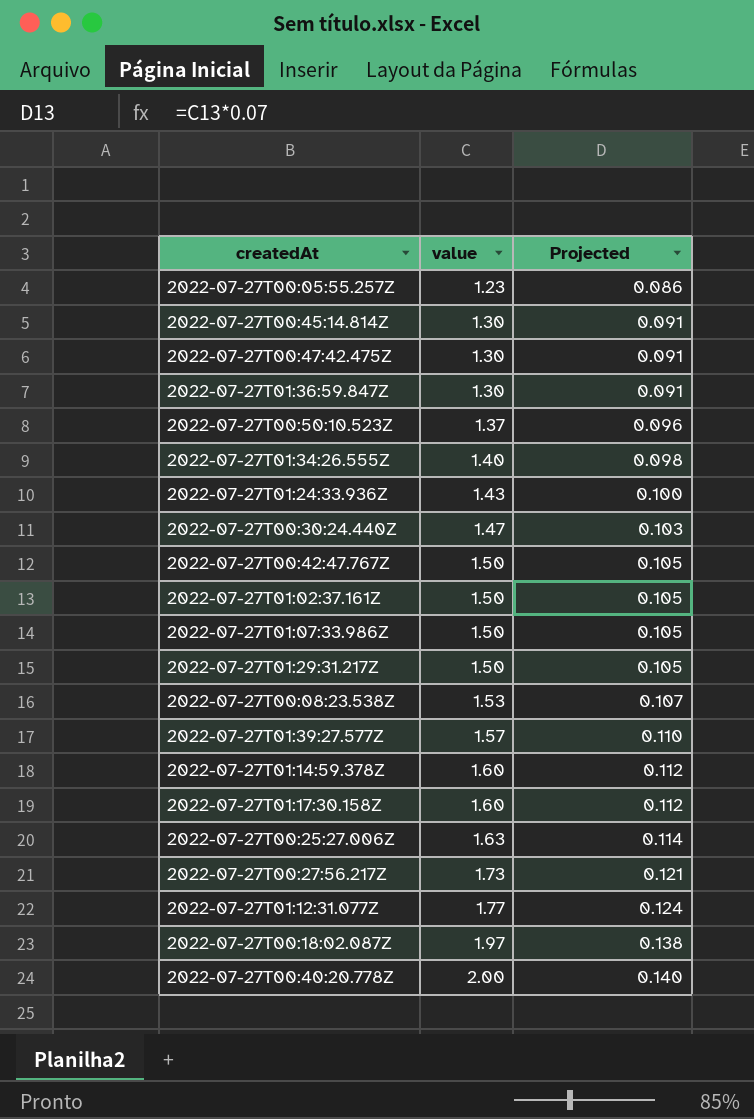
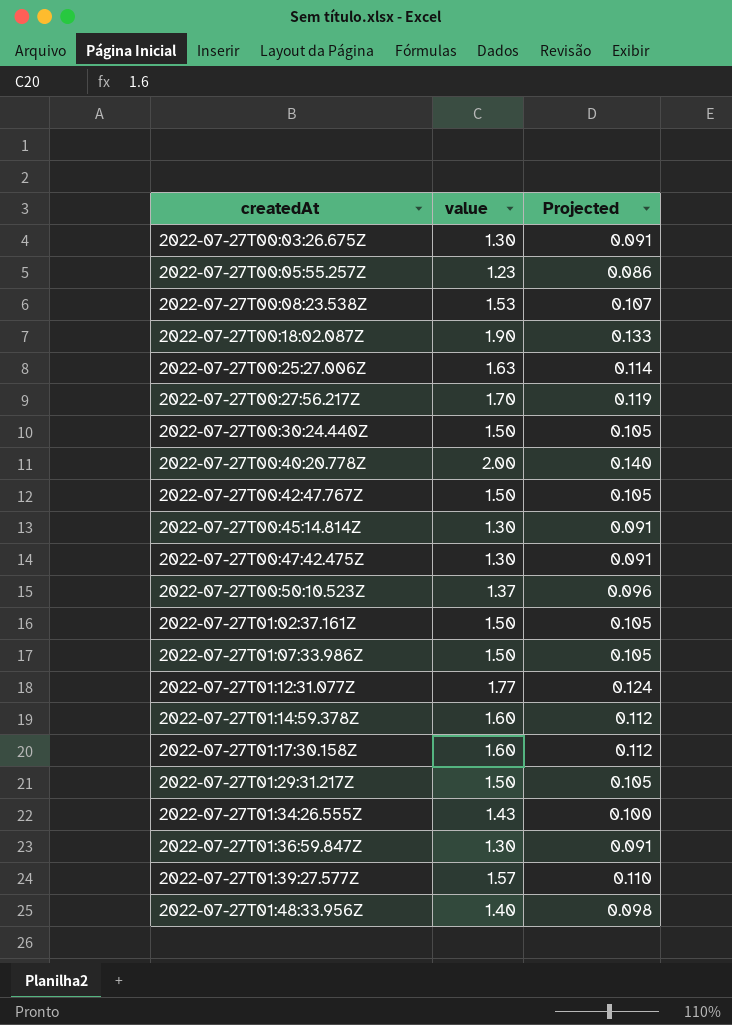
row order: value ascending -> createdAt ascending
row 2022-07-27T01:24:33.936Z: 1.43 | 0.100 -> none
row 2022-07-27T00:03:26.675Z: none -> 1.30 | 0.091
2022-07-27T00:18:02.087Z | value: 1.97 -> 1.90
2022-07-27T00:18:02.087Z | Projected: 0.138 -> 0.133
2022-07-27T00:27:56.217Z | value: 1.73 -> 1.70
2022-07-27T00:27:56.217Z | Projected: 0.121 -> 0.119
2022-07-27T00:30:24.440Z | value: 1.47 -> 1.50
2022-07-27T00:30:24.440Z | Projected: 0.103 -> 0.105
2022-07-27T01:34:26.555Z | value: 1.40 -> 1.43
2022-07-27T01:34:26.555Z | Projected: 0.098 -> 0.100
row 2022-07-27T01:48:33.956Z: none -> 1.40 | 0.098

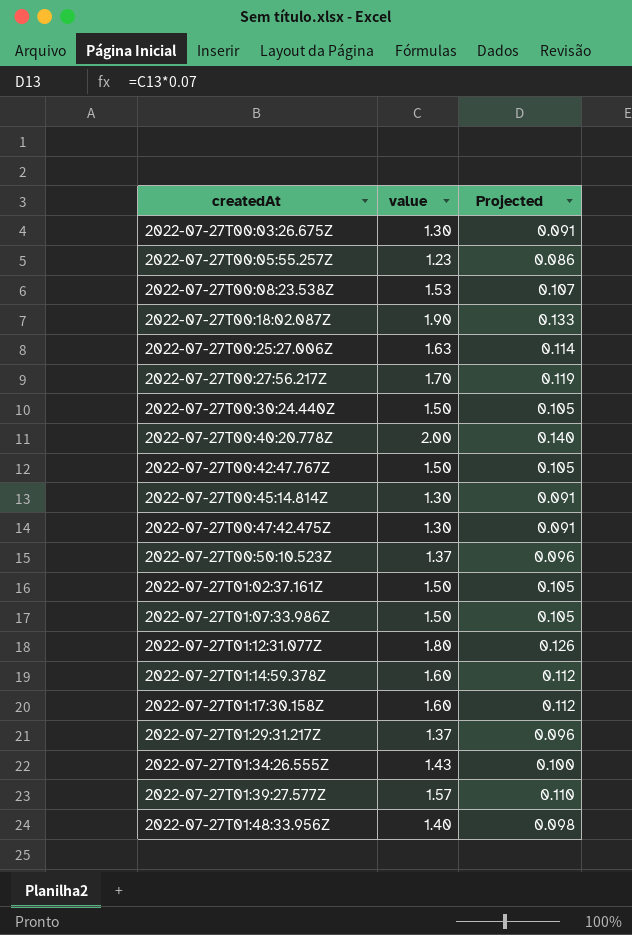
row 2022-07-27T01:36:59.847Z: 1.30 | 0.091 -> none
2022-07-27T01:12:31.077Z | value: 1.77 -> 1.80
2022-07-27T01:12:31.077Z | Projected: 0.124 -> 0.126
2022-07-27T01:29:31.217Z | value: 1.50 -> 1.37
2022-07-27T01:29:31.217Z | Projected: 0.105 -> 0.096

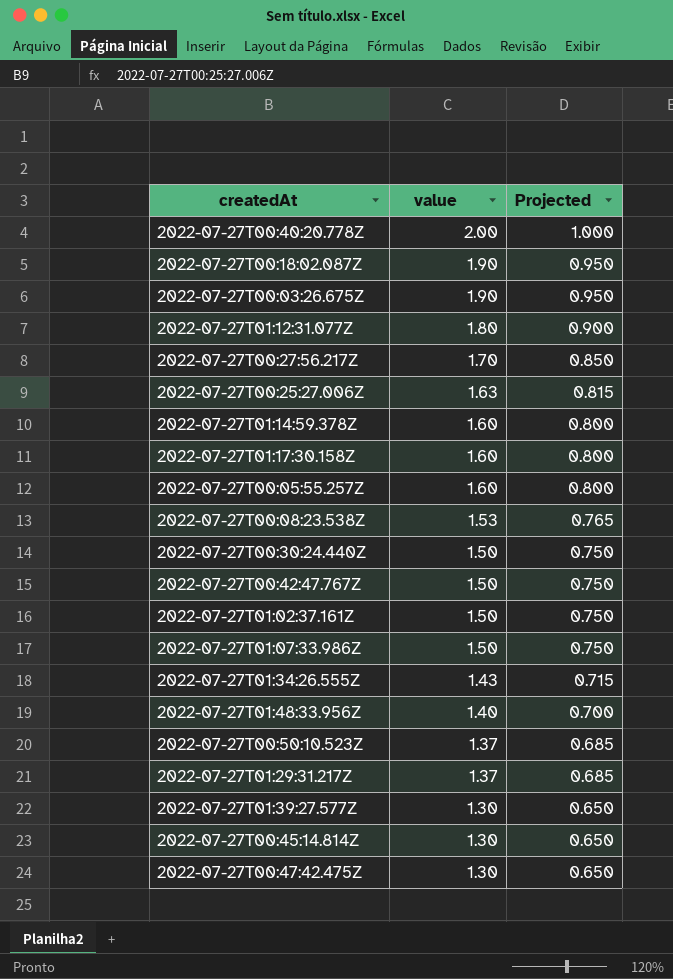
row order: createdAt ascending -> value descending
column Projected | formula: [value] * 0.07 -> [value] * 0.5
2022-07-27T00:03:26.675Z | value: 1.30 -> 1.90
2022-07-27T00:05:55.257Z | value: 1.23 -> 1.60
2022-07-27T01:39:27.577Z | value: 1.57 -> 1.30

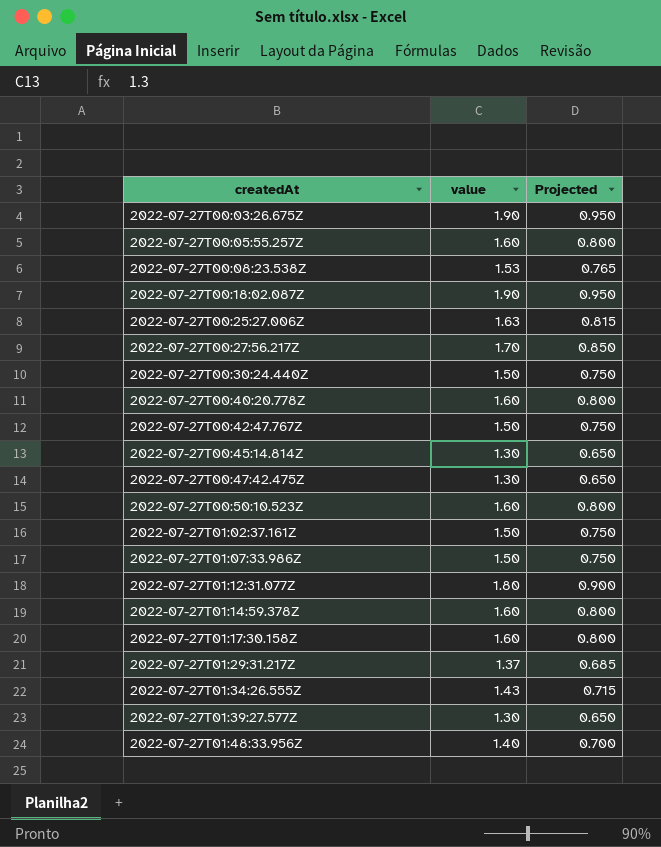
row order: value descending -> createdAt ascending
2022-07-27T00:40:20.778Z | value: 2.00 -> 1.60
2022-07-27T00:40:20.778Z | Projected: 1.000 -> 0.800
2022-07-27T00:50:10.523Z | value: 1.37 -> 1.60
2022-07-27T00:50:10.523Z | Projected: 0.685 -> 0.800

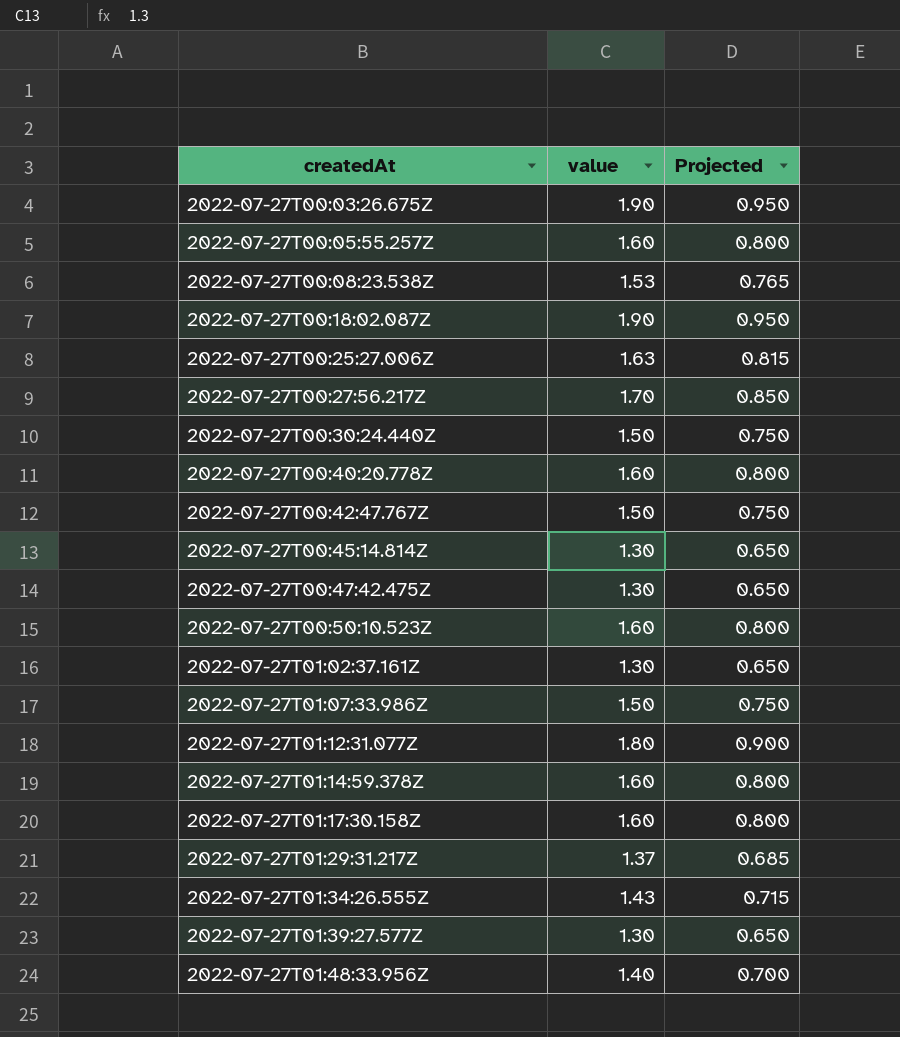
2022-07-27T01:02:37.161Z | value: 1.50 -> 1.30
2022-07-27T01:02:37.161Z | Projected: 0.750 -> 0.650

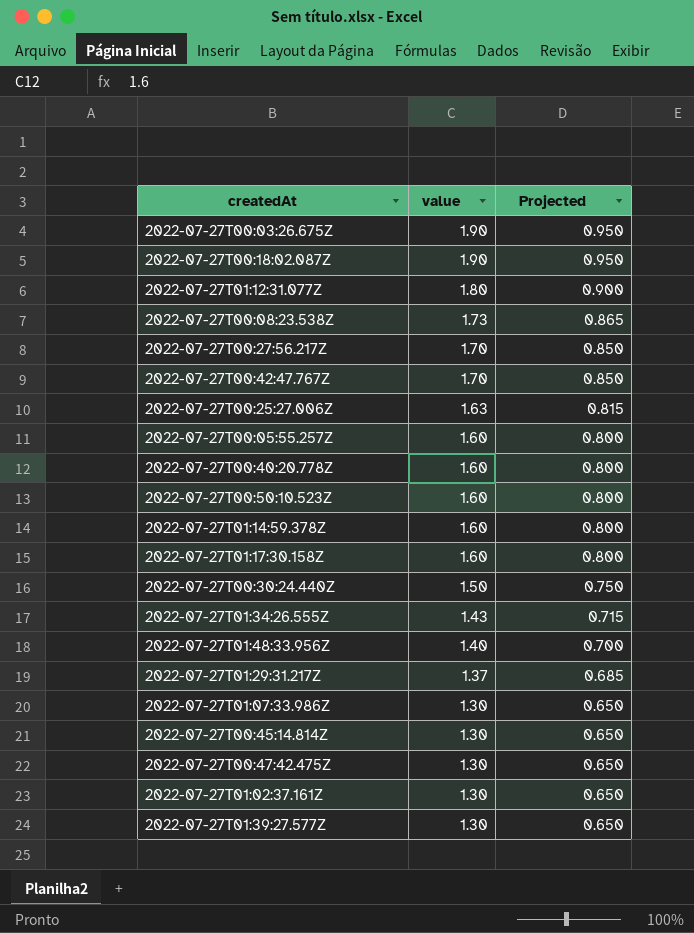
row order: createdAt ascending -> value descending
2022-07-27T00:08:23.538Z | value: 1.53 -> 1.73
2022-07-27T00:08:23.538Z | Projected: 0.765 -> 0.865
2022-07-27T00:42:47.767Z | value: 1.50 -> 1.70
2022-07-27T00:42:47.767Z | Projected: 0.750 -> 0.850
2022-07-27T01:07:33.986Z | value: 1.50 -> 1.30
2022-07-27T01:07:33.986Z | Projected: 0.750 -> 0.650

